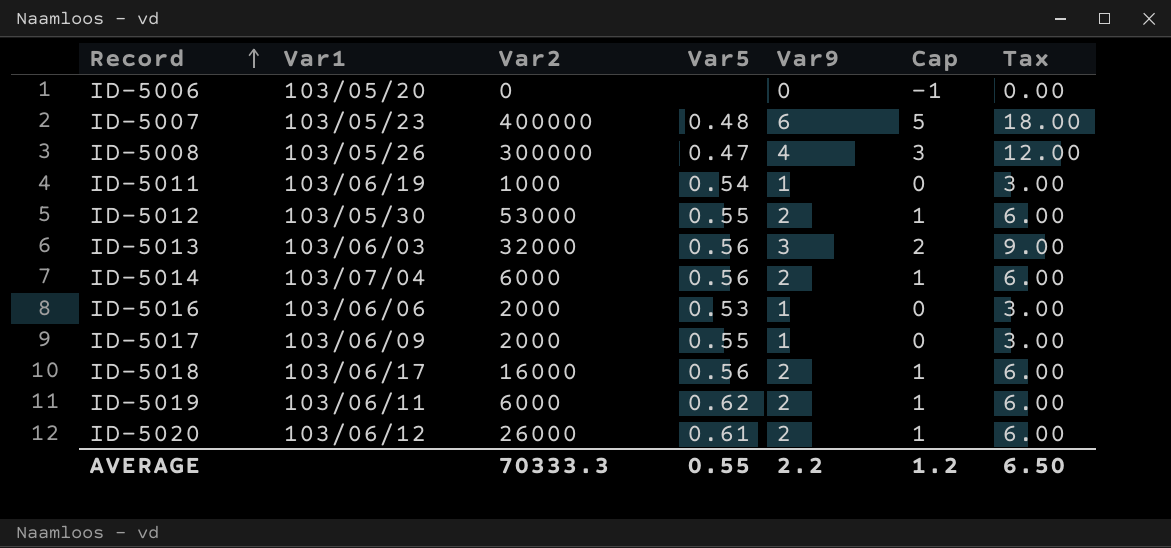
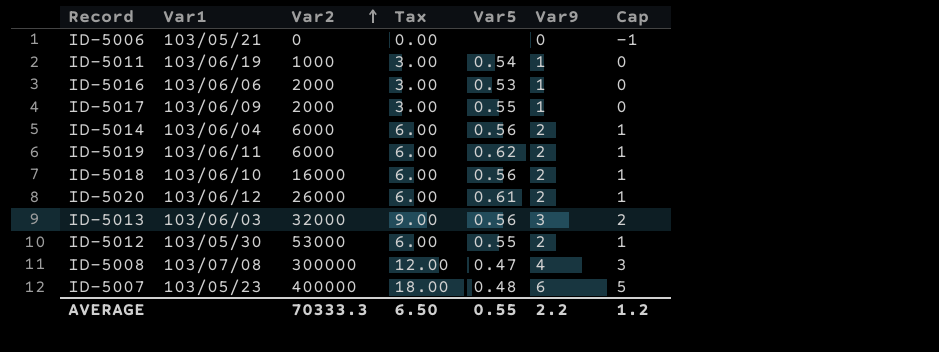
row order: Record ascending -> Var2 ascending
column Tax | position: 7 -> 4
ID-5006 | Var1: 103/05/20 -> 103/05/21
ID-5014 | Var1: 103/07/04 -> 103/06/04
ID-5018 | Var1: 103/06/17 -> 103/06/10
ID-5008 | Var1: 103/05/26 -> 103/07/08

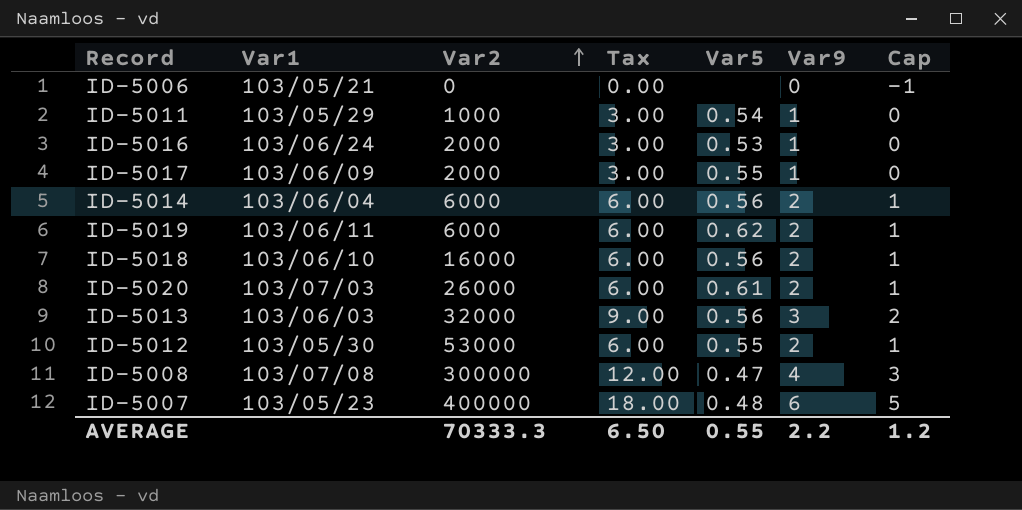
ID-5011 | Var1: 103/06/19 -> 103/05/29
ID-5016 | Var1: 103/06/06 -> 103/06/24
ID-5020 | Var1: 103/06/12 -> 103/07/03

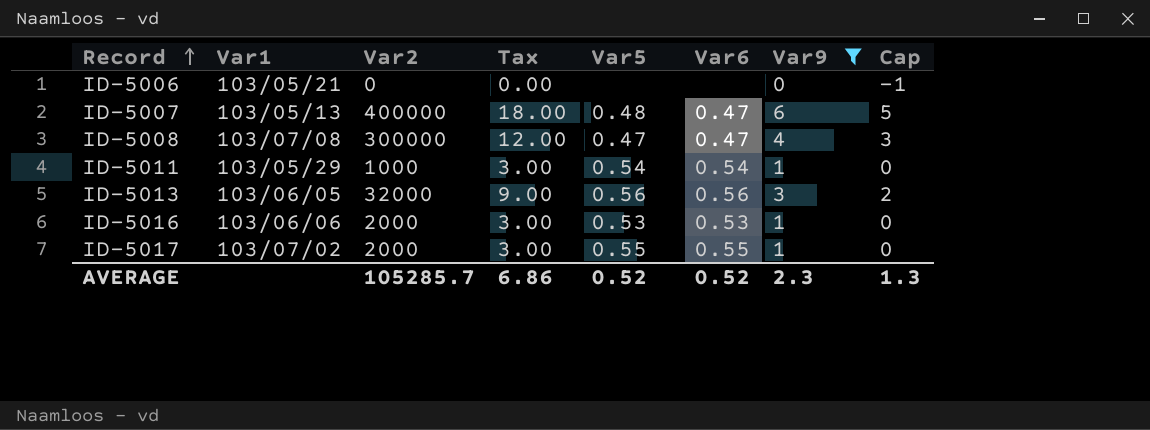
filter: none -> Var9 != 2
row order: Var2 ascending -> Record ascending
column Var6 | position: none -> 6
ID-5007 | Var1: 103/05/23 -> 103/05/13
ID-5013 | Var1: 103/06/03 -> 103/06/05
ID-5016 | Var1: 103/06/24 -> 103/06/06
ID-5017 | Var1: 103/06/09 -> 103/07/02
AVERAGE | Var2: 70333.3 -> 105285.7
AVERAGE | Tax: 6.50 -> 6.86
AVERAGE | Var5: 0.55 -> 0.52
AVERAGE | Var9: 2.2 -> 2.3
AVERAGE | Cap: 1.2 -> 1.3

